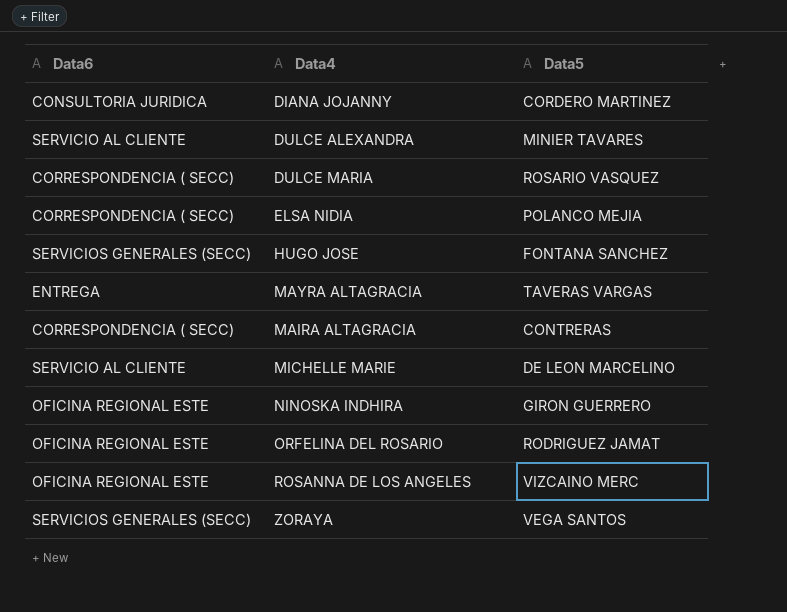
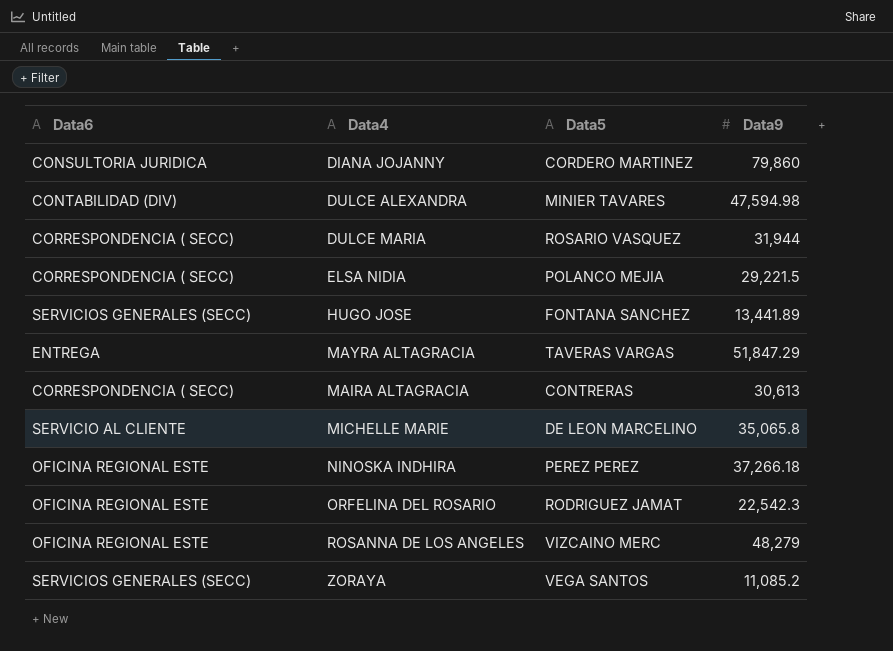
column Data9 | position: none -> 4
DULCE ALEXANDRA | Data6: SERVICIO AL CLIENTE -> CONTABILIDAD (DIV)
NINOSKA INDHIRA | Data5: GIRON GUERRERO -> PEREZ PEREZ

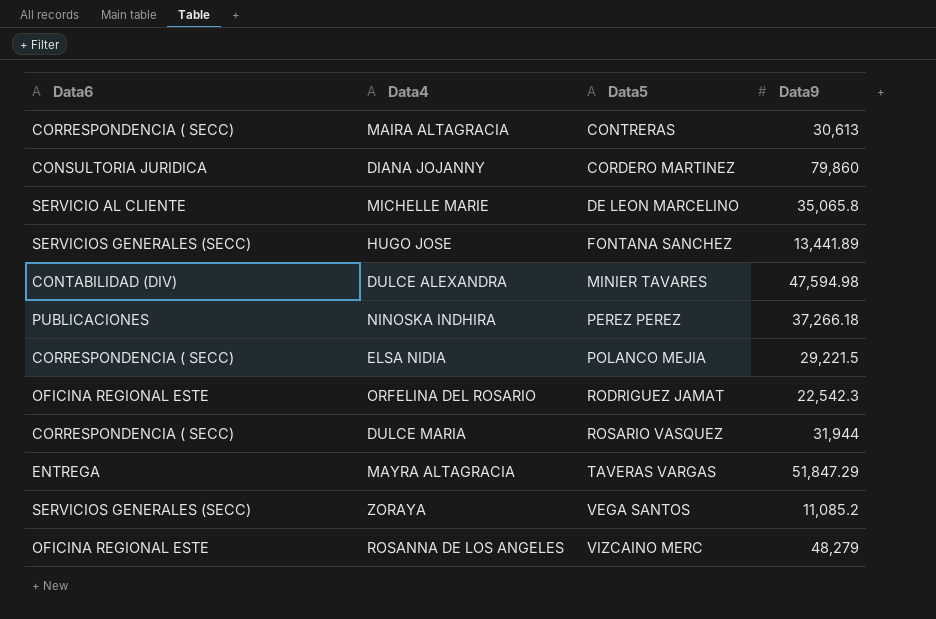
row order: none -> Data5 ascending
NINOSKA INDHIRA | Data6: OFICINA REGIONAL ESTE -> PUBLICACIONES

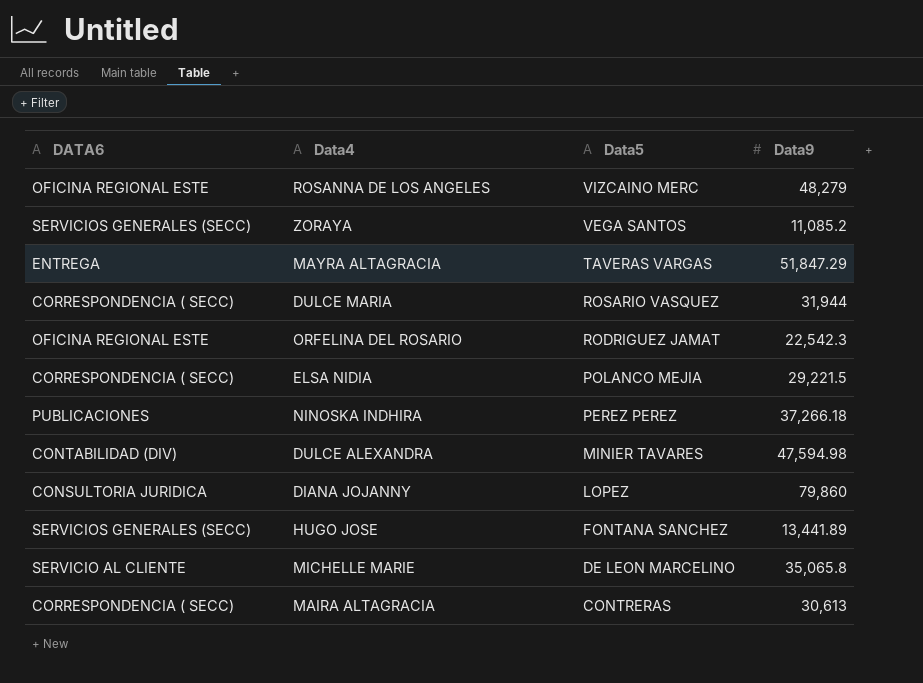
row order: Data5 ascending -> Data5 descending
column name: Data6 -> DATA6
DIANA JOJANNY | Data5: CORDERO MARTINEZ -> LOPEZ

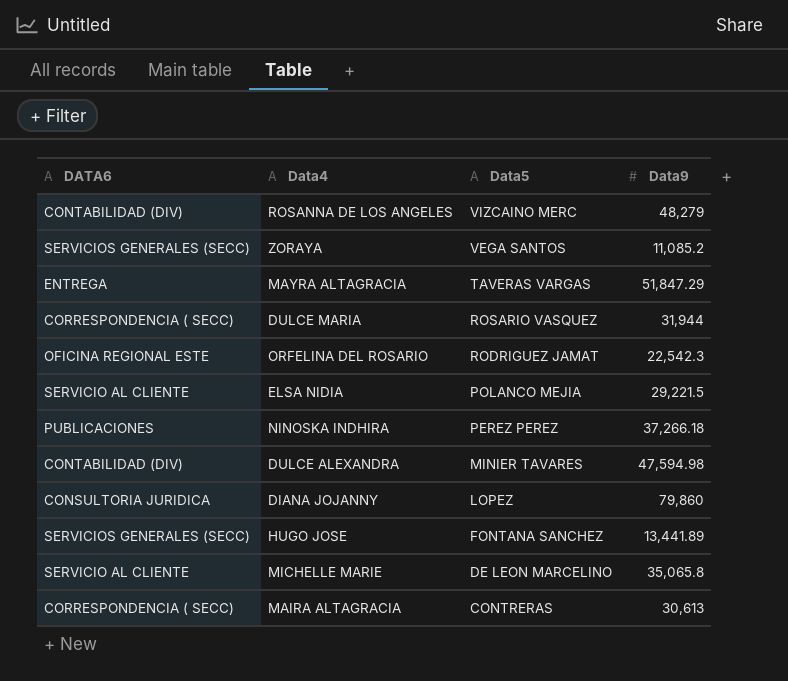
ROSANNA DE LOS ANGELES | DATA6: OFICINA REGIONAL ESTE -> CONTABILIDAD (DIV)
ELSA NIDIA | DATA6: CORRESPONDENCIA ( SECC) -> SERVICIO AL CLIENTE

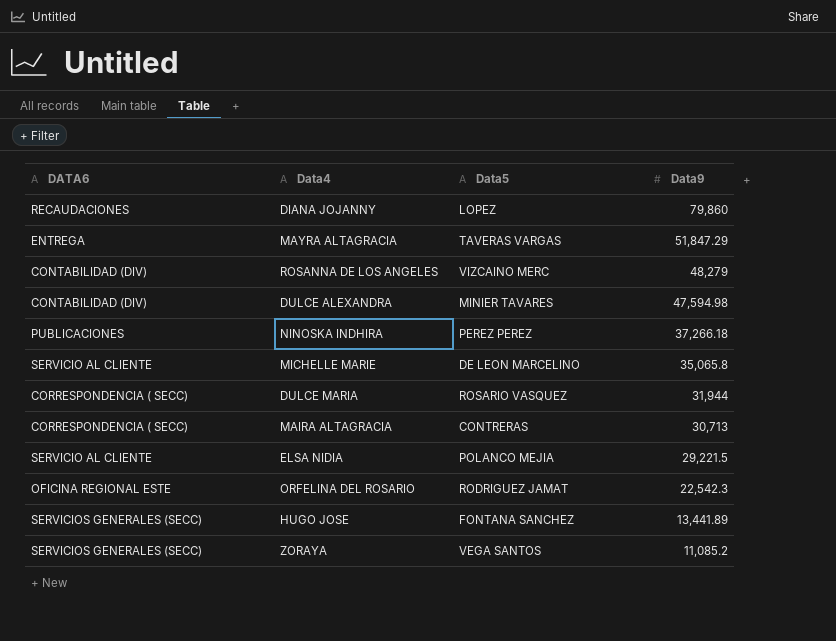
row order: Data5 descending -> Data9 descending
DIANA JOJANNY | DATA6: CONSULTORIA JURIDICA -> RECAUDACIONES
MAIRA ALTAGRACIA | Data9: 30,613 -> 30,713

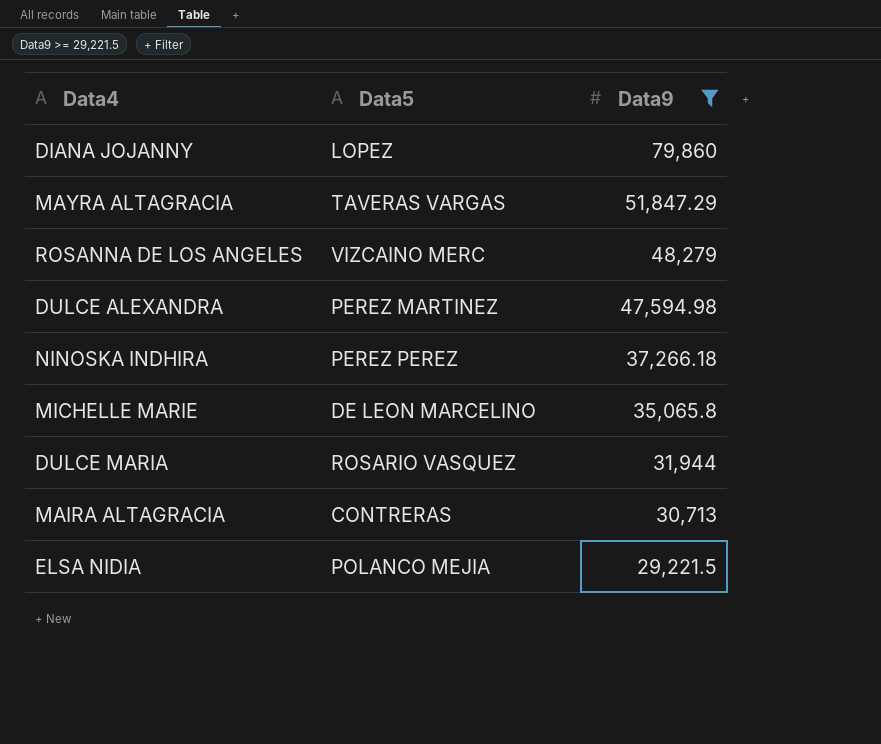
filter: none -> Data9 >= 29,221.5
column DATA6 | position: 1 -> none
DULCE ALEXANDRA | Data5: MINIER TAVARES -> PEREZ MARTINEZ

